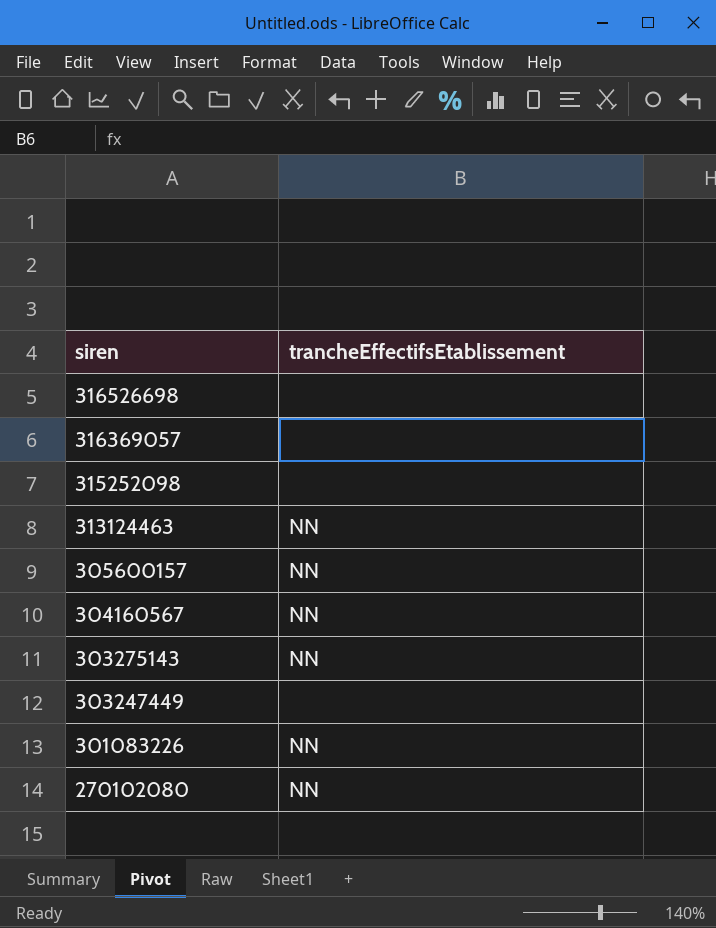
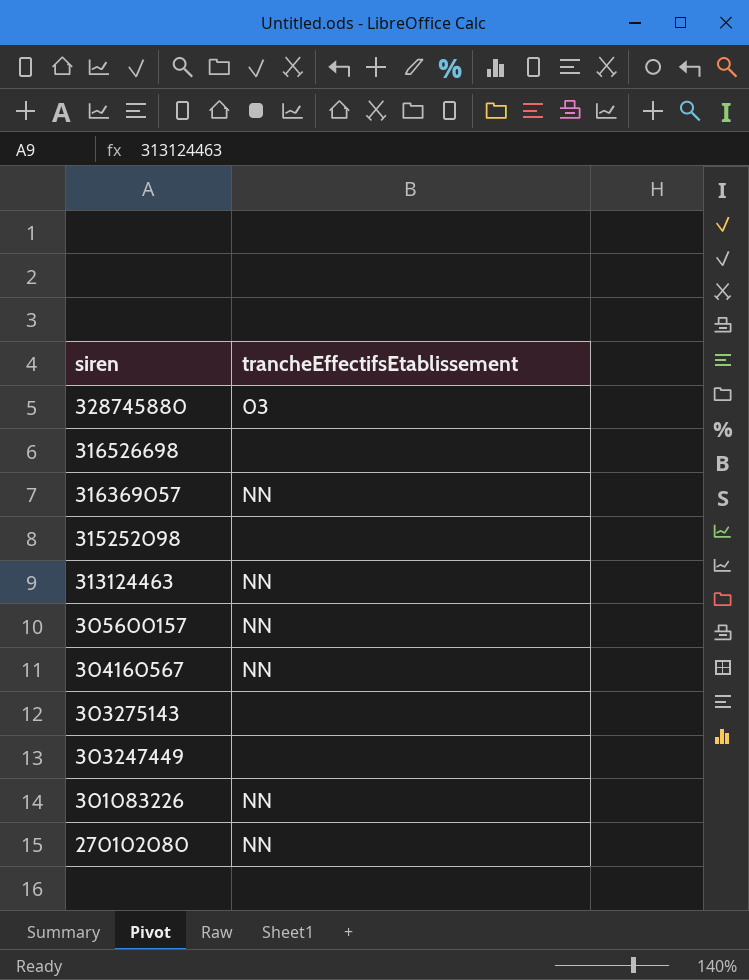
row 328745880: none -> 03
316369057 | trancheEffectifsEtablissement: none -> NN
303275143 | trancheEffectifsEtablissement: NN -> none

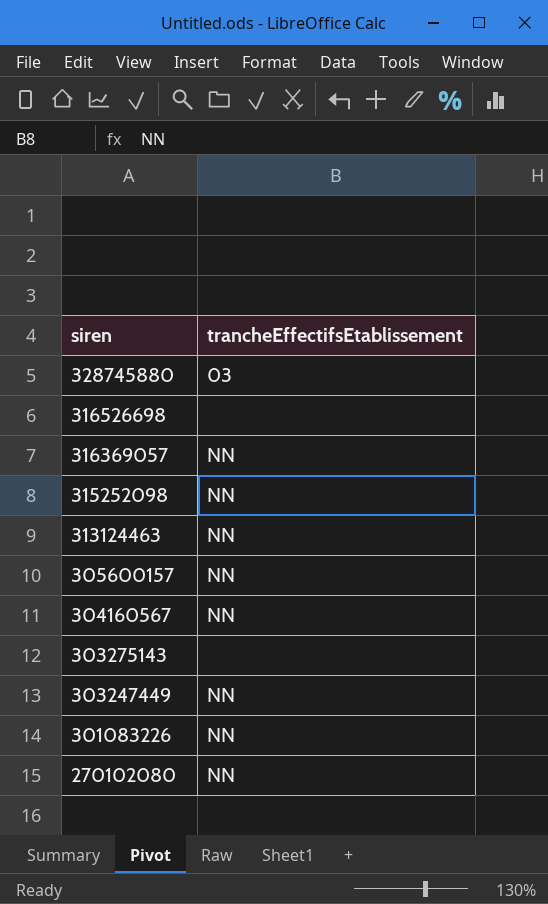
315252098 | trancheEffectifsEtablissement: none -> NN
303247449 | trancheEffectifsEtablissement: none -> NN

